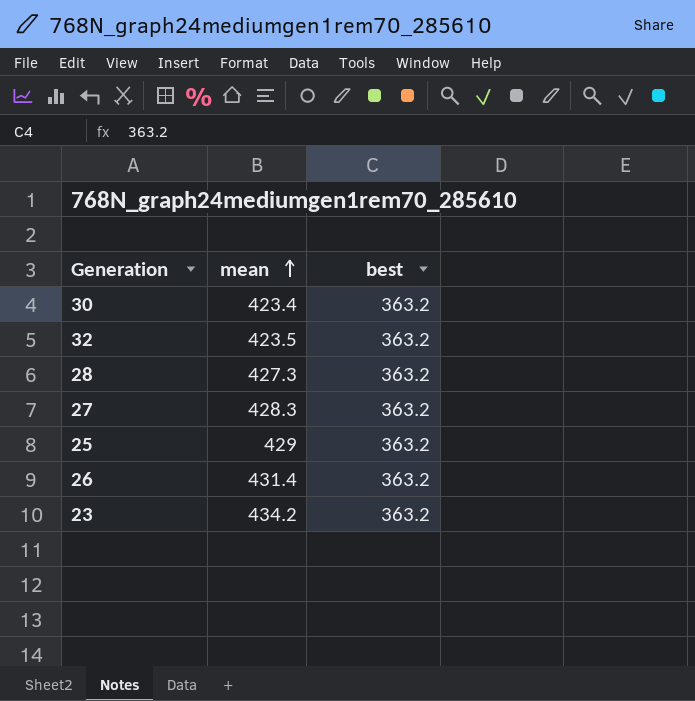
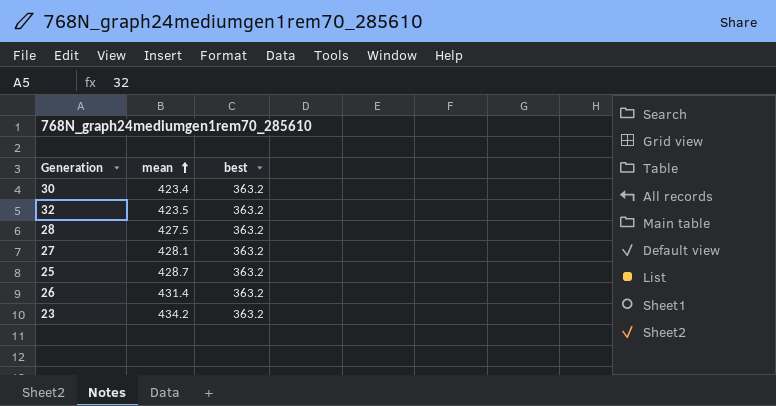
28 | mean: 427.3 -> 427.5
27 | mean: 428.3 -> 428.1
25 | mean: 429 -> 428.7

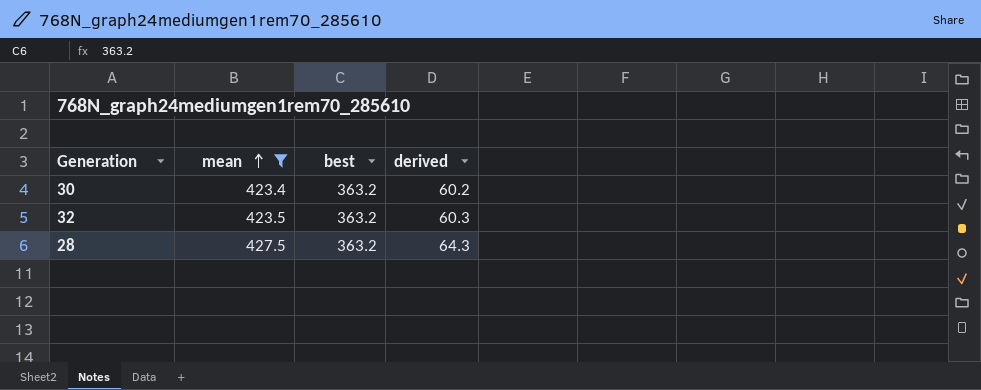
filter: none -> mean <= 427.5
column derived | formula: none -> [mean] - [best]

